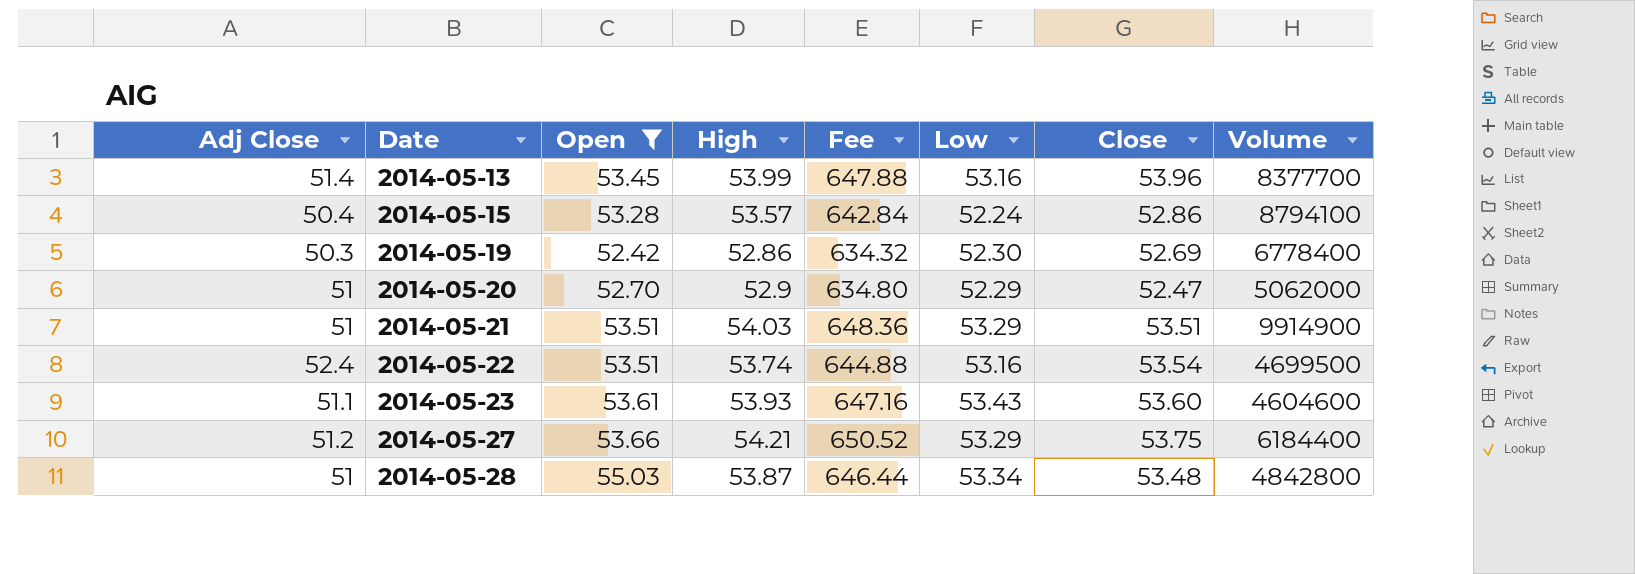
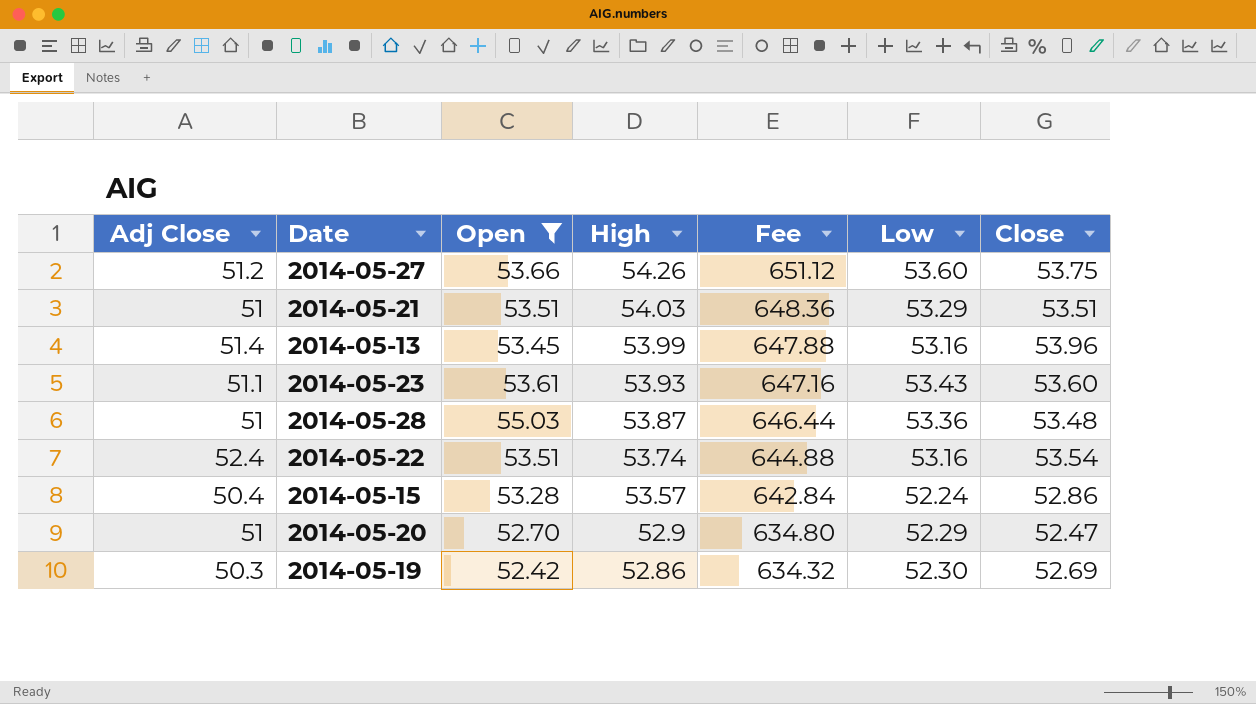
row order: Date ascending -> High descending
column Volume | position: 8 -> none
2014-05-27 | High: 54.21 -> 54.26
2014-05-27 | Fee: 650.52 -> 651.12
2014-05-27 | Low: 53.29 -> 53.60
2014-05-28 | Low: 53.34 -> 53.36

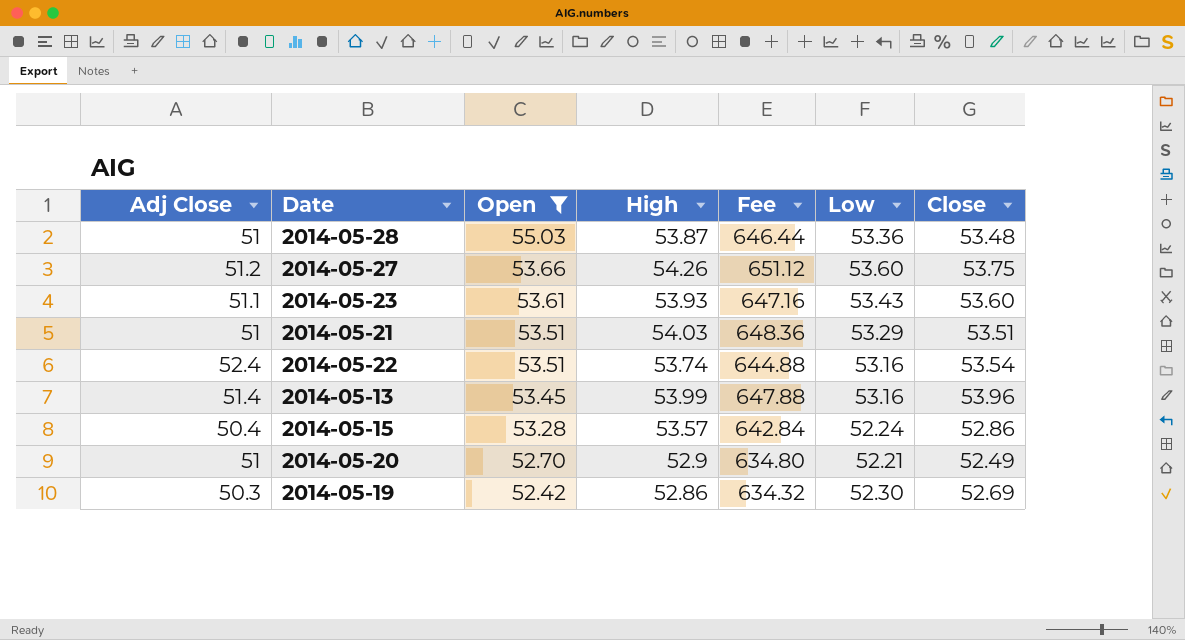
row order: High descending -> Open descending
2014-05-20 | Low: 52.29 -> 52.21
2014-05-20 | Close: 52.47 -> 52.49

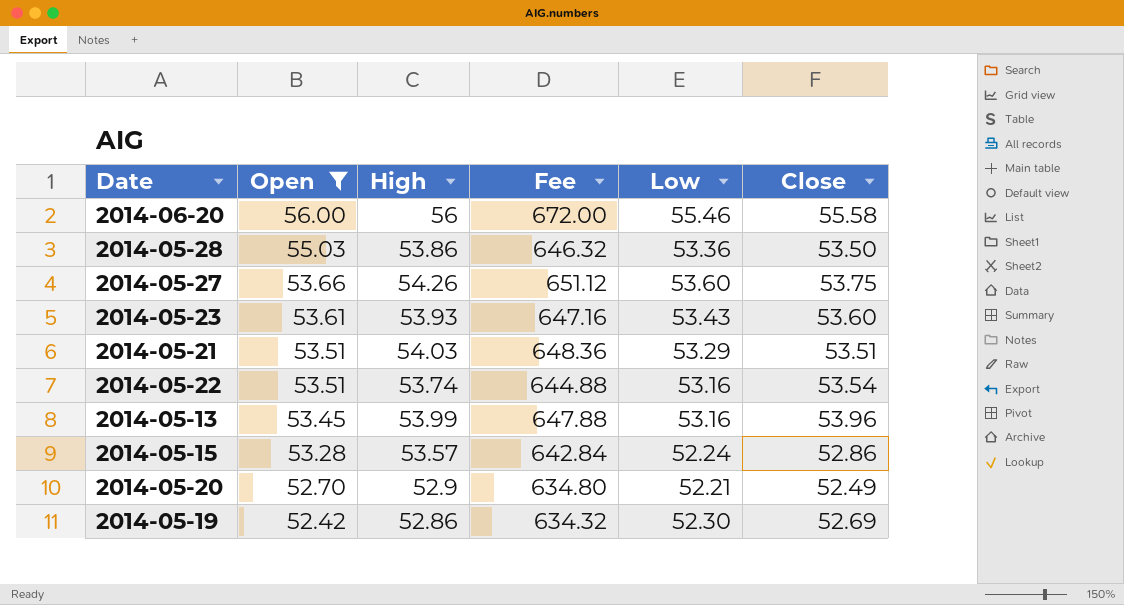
column Adj Close | position: 1 -> none
row 2014-06-20: none -> 56.00 | 56 | 672.00 | 55.46 | 55.58
2014-05-28 | High: 53.87 -> 53.86
2014-05-28 | Fee: 646.44 -> 646.32
2014-05-28 | Close: 53.48 -> 53.50

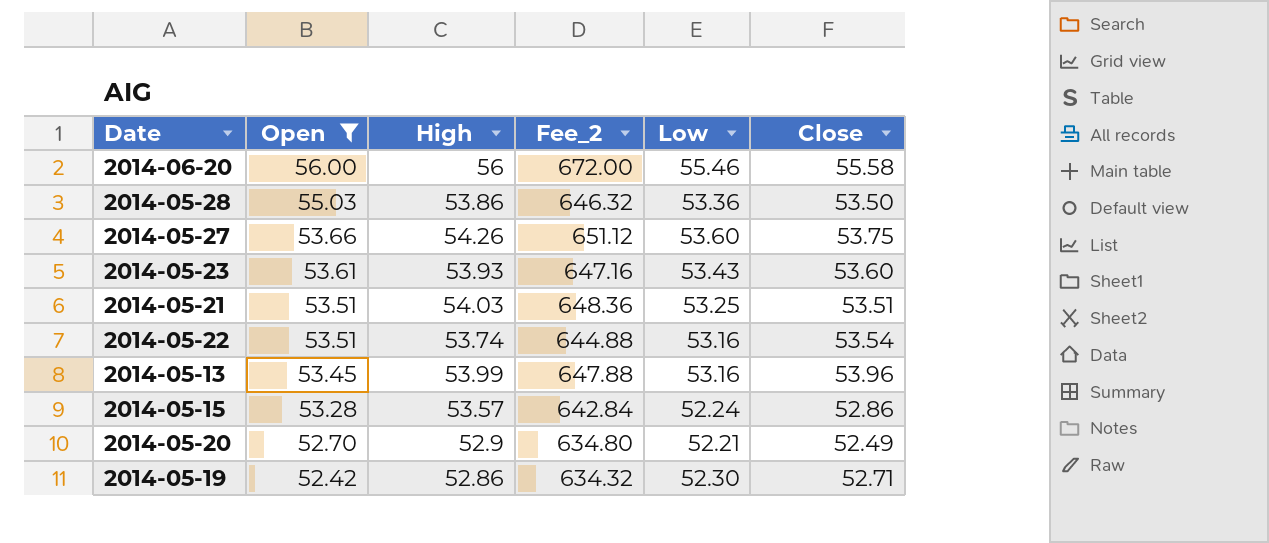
column name: Fee -> Fee_2
2014-05-21 | Low: 53.29 -> 53.25
2014-05-19 | Close: 52.69 -> 52.71

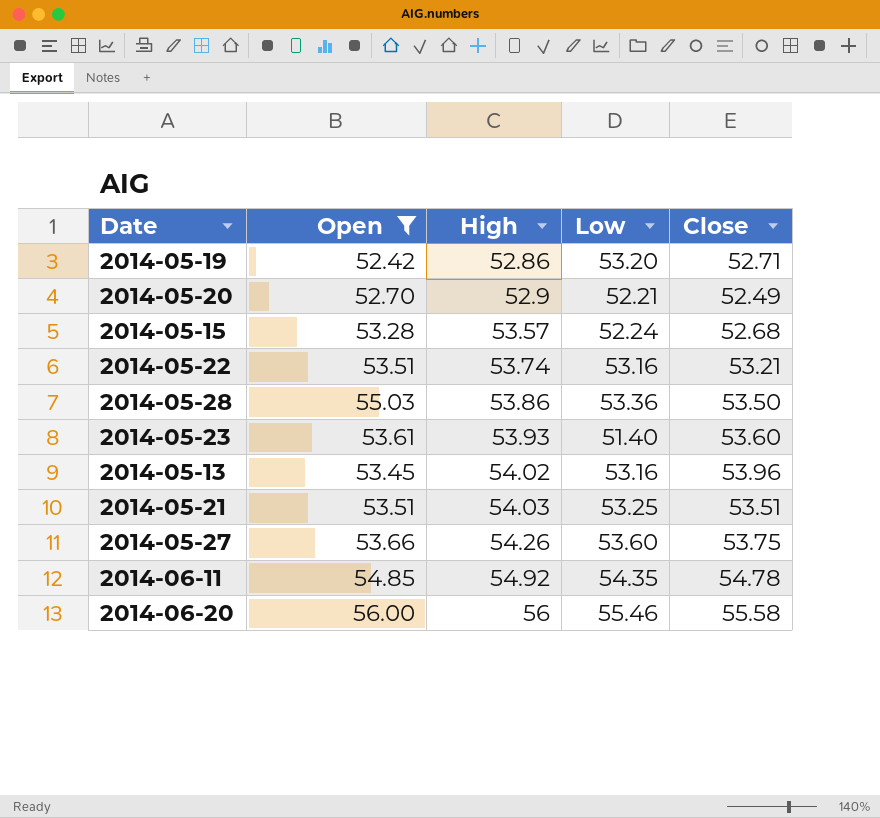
row order: Open descending -> High ascending
column Fee_2 | formula: [High] * 12 -> none
2014-05-19 | Low: 52.30 -> 53.20
2014-05-15 | Close: 52.86 -> 52.68
2014-05-22 | Close: 53.54 -> 53.21
2014-05-23 | Low: 53.43 -> 51.40
2014-05-13 | High: 53.99 -> 54.02
row 2014-06-11: none -> 54.85 | 54.92 | 54.35 | 54.78

